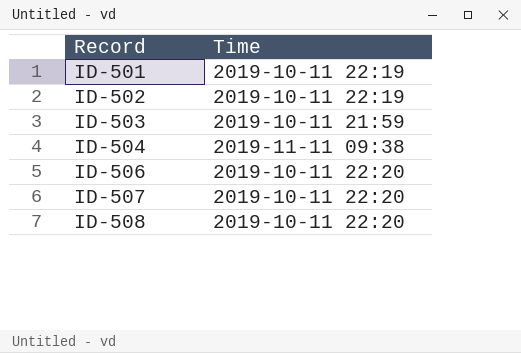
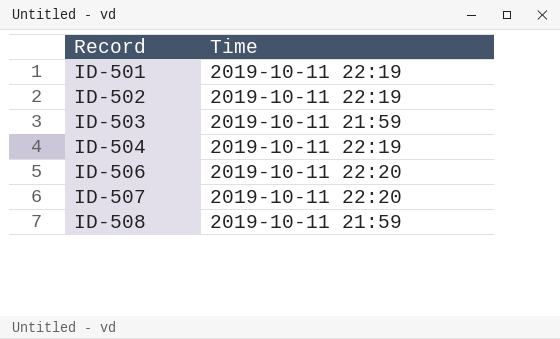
ID-504 | Time: 2019-11-11 09:38 -> 2019-10-11 22:19
ID-508 | Time: 2019-10-11 22:20 -> 2019-10-11 21:59

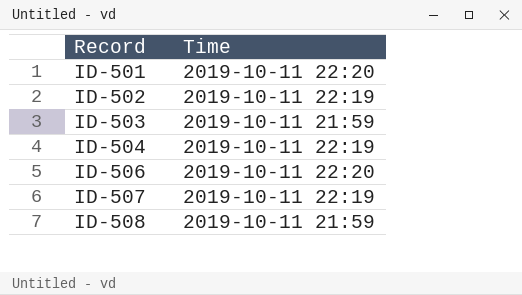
ID-501 | Time: 2019-10-11 22:19 -> 2019-10-11 22:20
ID-507 | Time: 2019-10-11 22:20 -> 2019-10-11 22:19

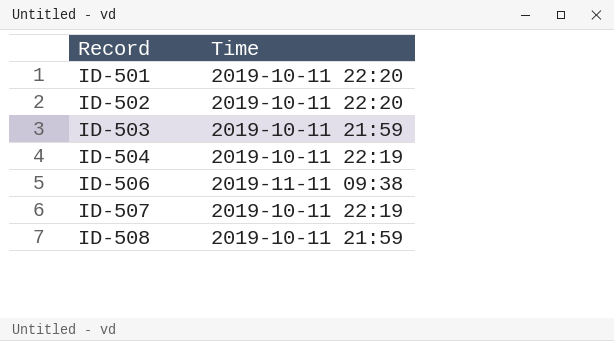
ID-502 | Time: 2019-10-11 22:19 -> 2019-10-11 22:20
ID-506 | Time: 2019-10-11 22:20 -> 2019-11-11 09:38

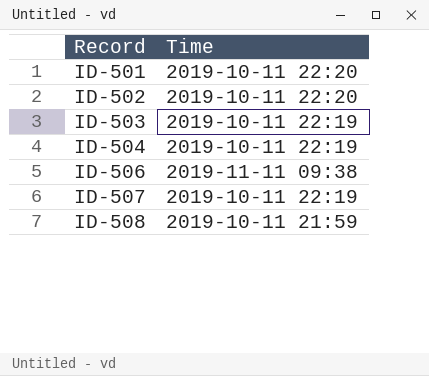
ID-503 | Time: 2019-10-11 21:59 -> 2019-10-11 22:19

